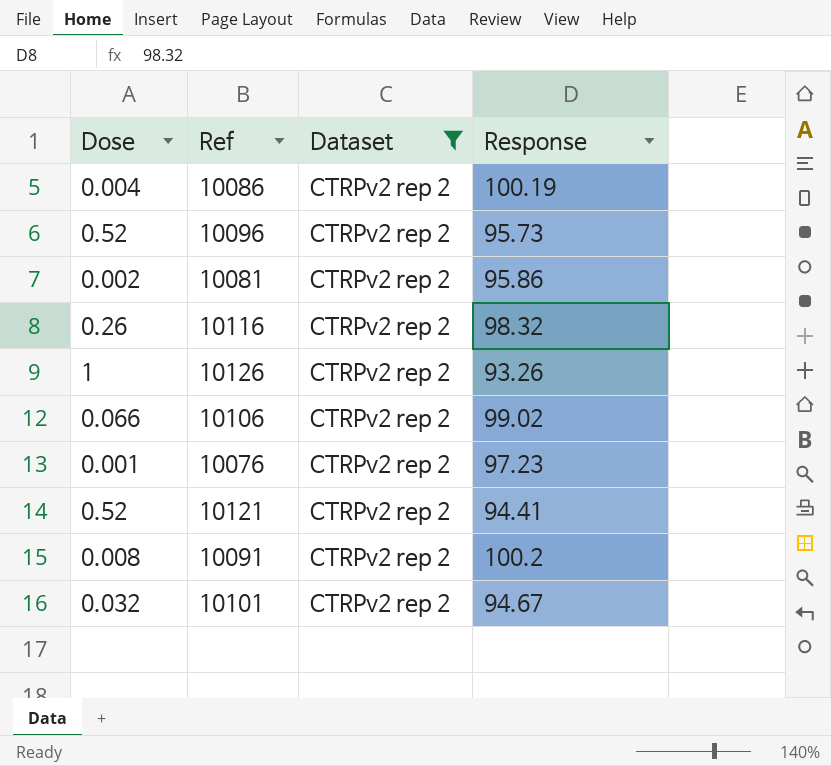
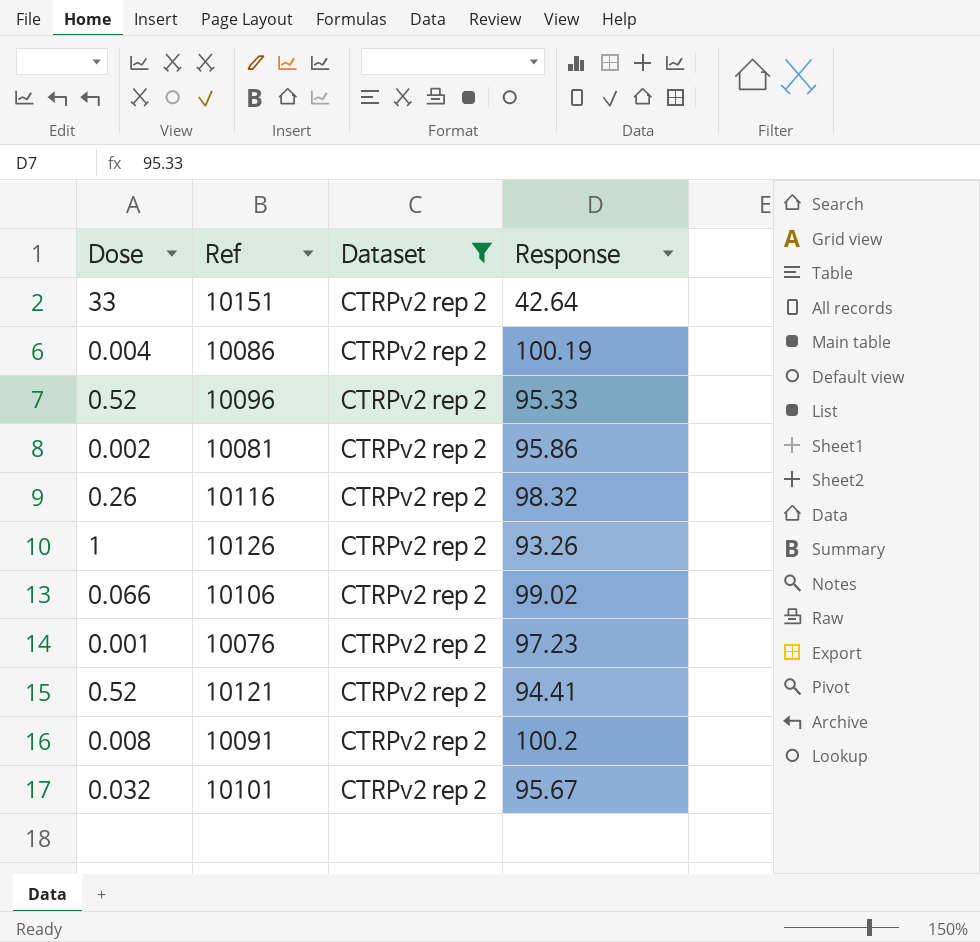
row 10151: none -> 33 | CTRPv2 rep 2 | 42.64
10096 | Response: 95.73 -> 95.33
10101 | Response: 94.67 -> 95.67

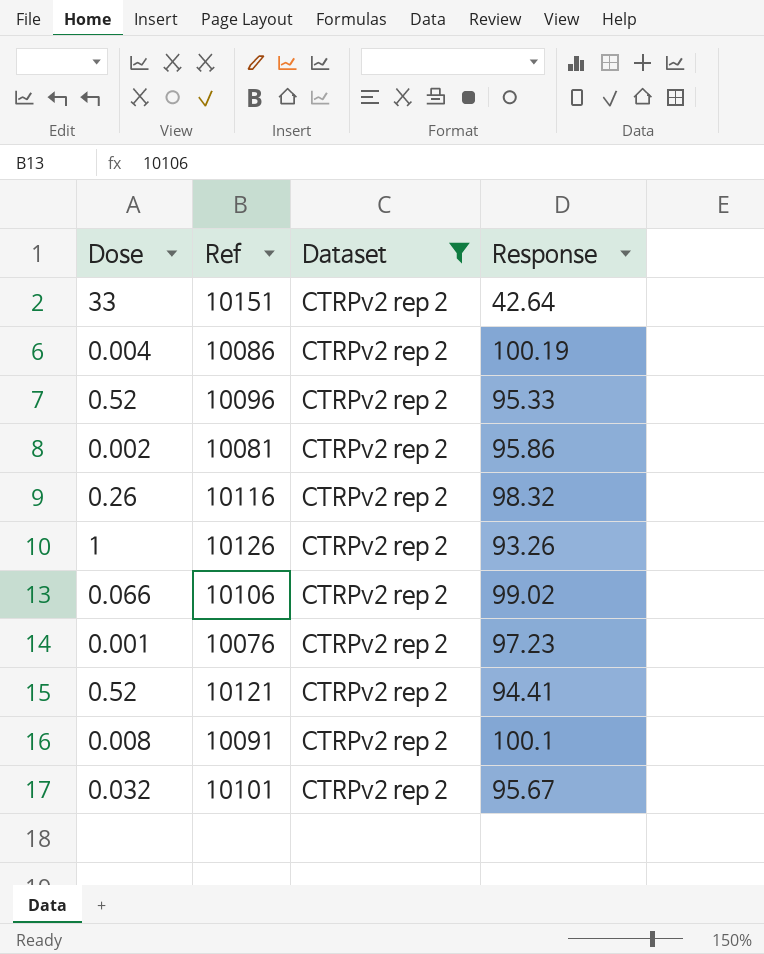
10091 | Response: 100.2 -> 100.1

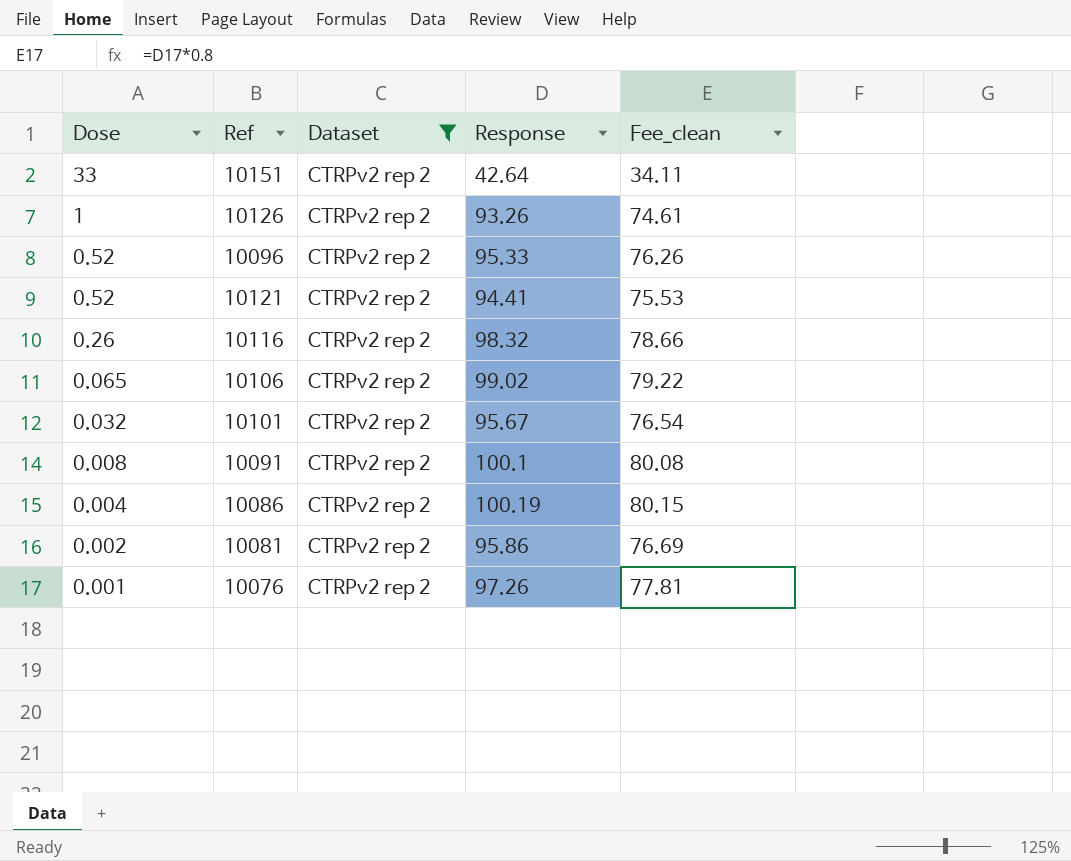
row order: none -> Dose descending
column Fee_clean | formula: none -> [Response] * 0.8
10106 | Dose: 0.066 -> 0.065
10076 | Response: 97.23 -> 97.26

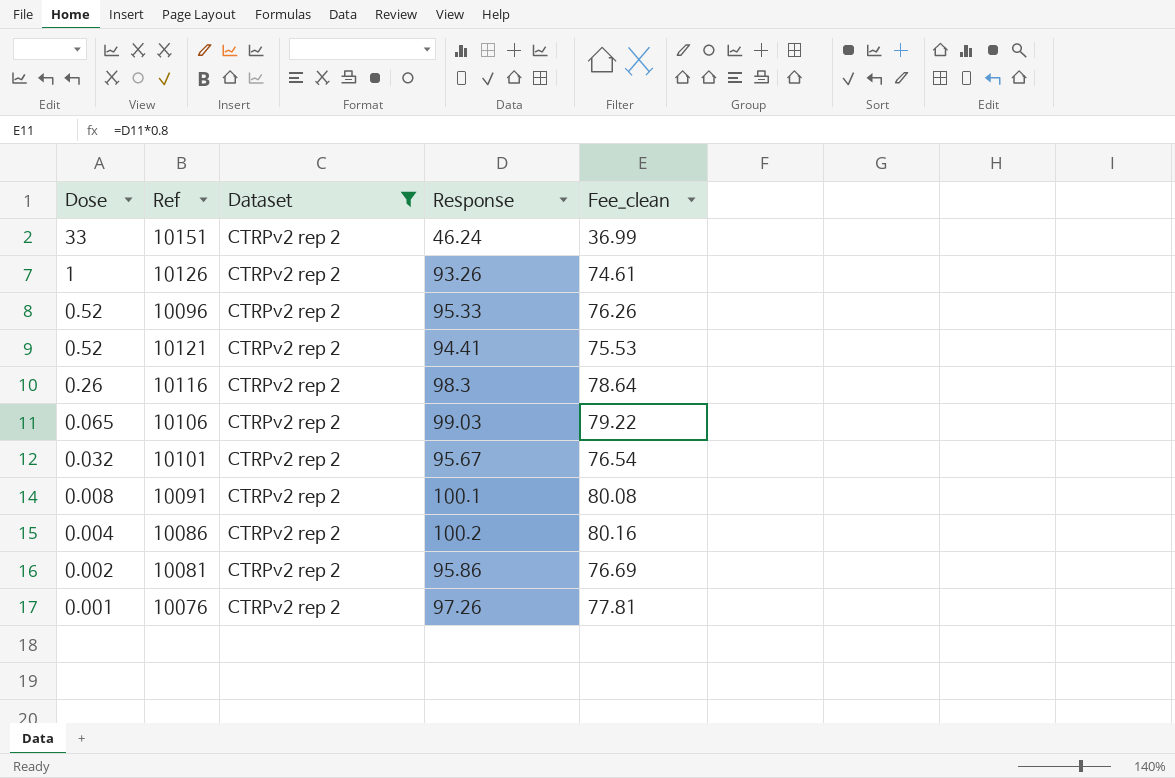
10151 | Response: 42.64 -> 46.24
10151 | Fee_clean: 34.11 -> 36.99
10116 | Response: 98.32 -> 98.3
10116 | Fee_clean: 78.66 -> 78.64
10106 | Response: 99.02 -> 99.03
10086 | Response: 100.19 -> 100.2
10086 | Fee_clean: 80.15 -> 80.16

